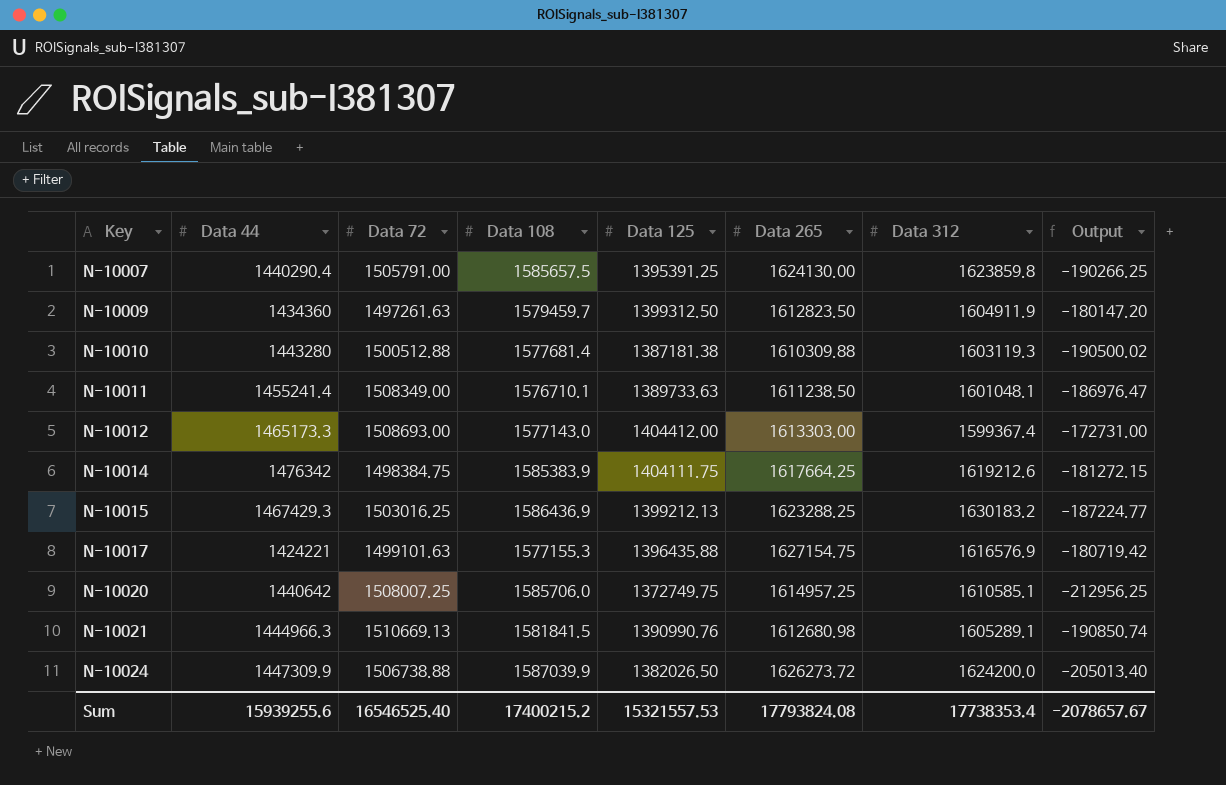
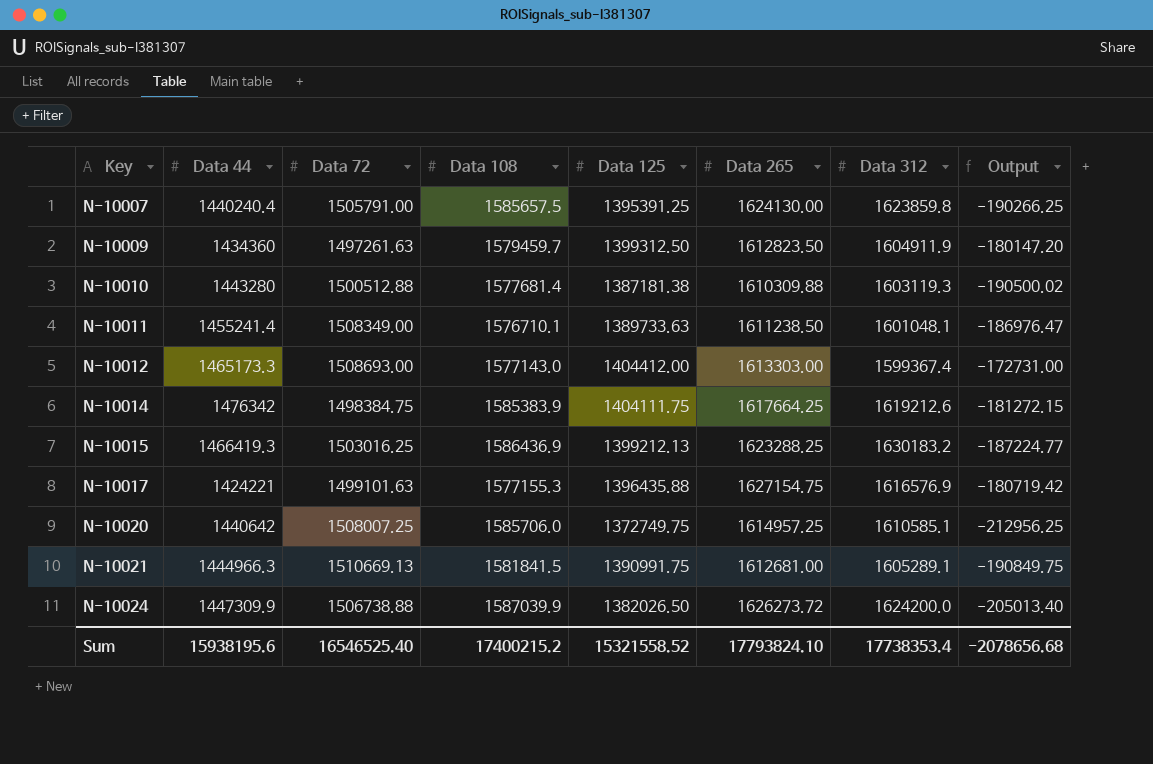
N-10007 | Data 44: 1440290.4 -> 1440240.4
N-10015 | Data 44: 1467429.3 -> 1466419.3
N-10021 | Data 125: 1390990.76 -> 1390991.75
N-10021 | Data 265: 1612680.98 -> 1612681.00
N-10021 | Output: -190850.74 -> -190849.75
Sum | Data 44: 15939255.6 -> 15938195.6
Sum | Data 125: 15321557.53 -> 15321558.52
Sum | Data 265: 17793824.08 -> 17793824.10
Sum | Output: -2078657.67 -> -2078656.68

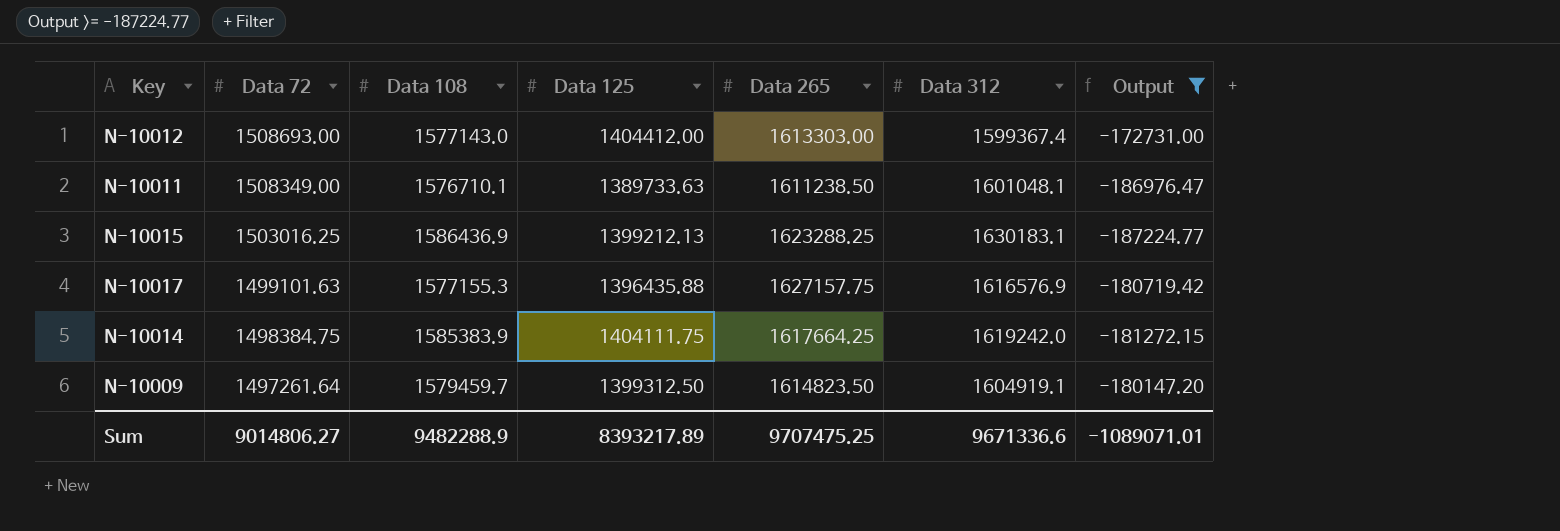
filter: none -> Output >= -187224.77
row order: Key ascending -> Data 72 descending
column Data 44 | position: 2 -> none
N-10015 | Data 312: 1630183.2 -> 1630183.1
N-10017 | Data 265: 1627154.75 -> 1627157.75
N-10014 | Data 312: 1619212.6 -> 1619242.0
N-10009 | Data 72: 1497261.63 -> 1497261.64
N-10009 | Data 265: 1612823.50 -> 1614823.50
N-10009 | Data 312: 1604911.9 -> 1604919.1
Sum | Data 72: 16546525.40 -> 9014806.27
Sum | Data 108: 17400215.2 -> 9482288.9
Sum | Data 125: 15321558.52 -> 8393217.89
Sum | Data 265: 17793824.10 -> 9707475.25
Sum | Data 312: 17738353.4 -> 9671336.6
Sum | Output: -2078656.68 -> -1089071.01

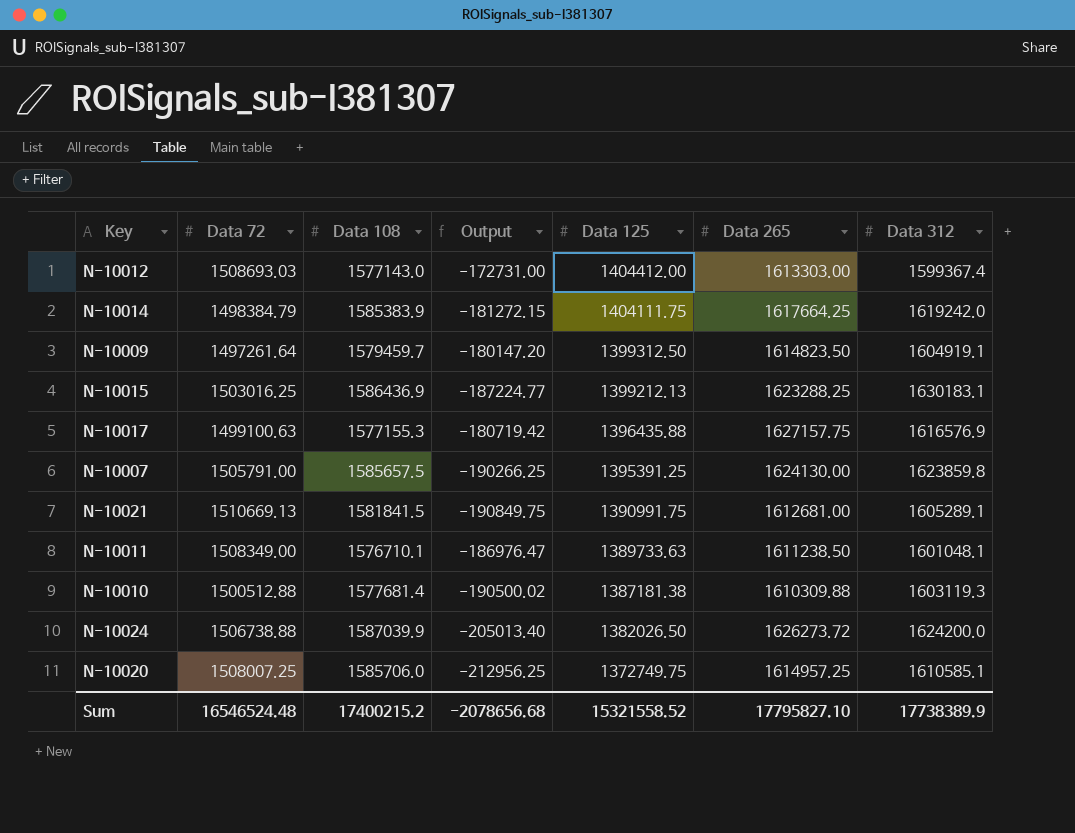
filter: Output >= -187224.77 -> none
row order: Data 72 descending -> Data 125 descending
column Output | position: 7 -> 4
N-10012 | Data 72: 1508693.00 -> 1508693.03
N-10014 | Data 72: 1498384.75 -> 1498384.79
N-10017 | Data 72: 1499101.63 -> 1499100.63
Sum | Data 72: 9014806.27 -> 16546524.48
Sum | Data 108: 9482288.9 -> 17400215.2
Sum | Output: -1089071.01 -> -2078656.68
Sum | Data 125: 8393217.89 -> 15321558.52
Sum | Data 265: 9707475.25 -> 17795827.10
Sum | Data 312: 9671336.6 -> 17738389.9

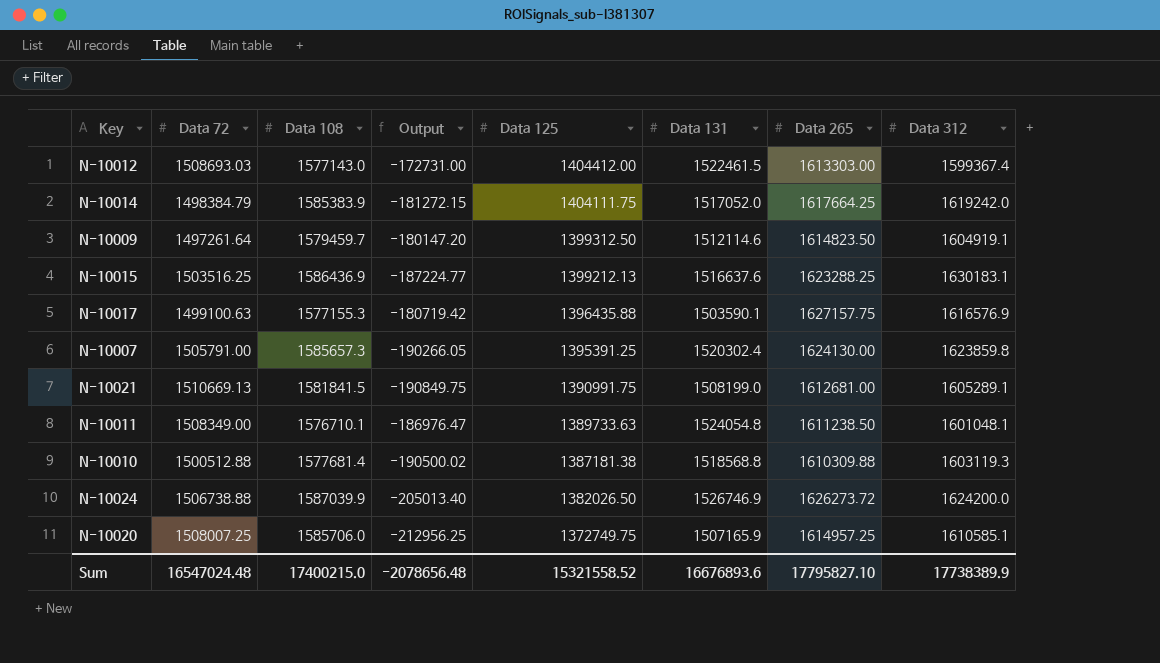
column Data 131 | position: none -> 6
N-10015 | Data 72: 1503016.25 -> 1503516.25
N-10007 | Data 108: 1585657.5 -> 1585657.3
N-10007 | Output: -190266.25 -> -190266.05
Sum | Data 72: 16546524.48 -> 16547024.48
Sum | Data 108: 17400215.2 -> 17400215.0
Sum | Output: -2078656.68 -> -2078656.48

